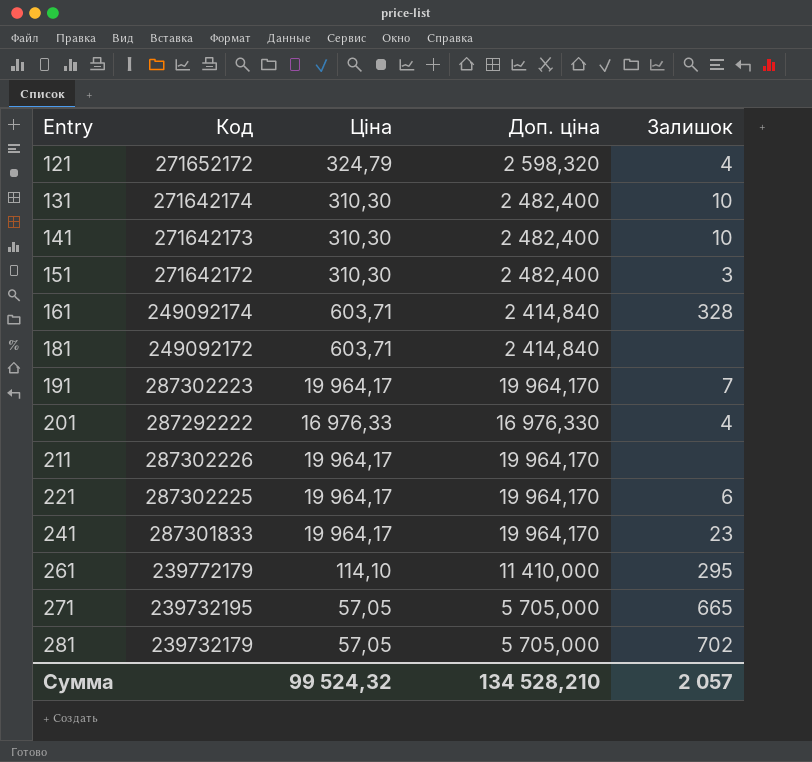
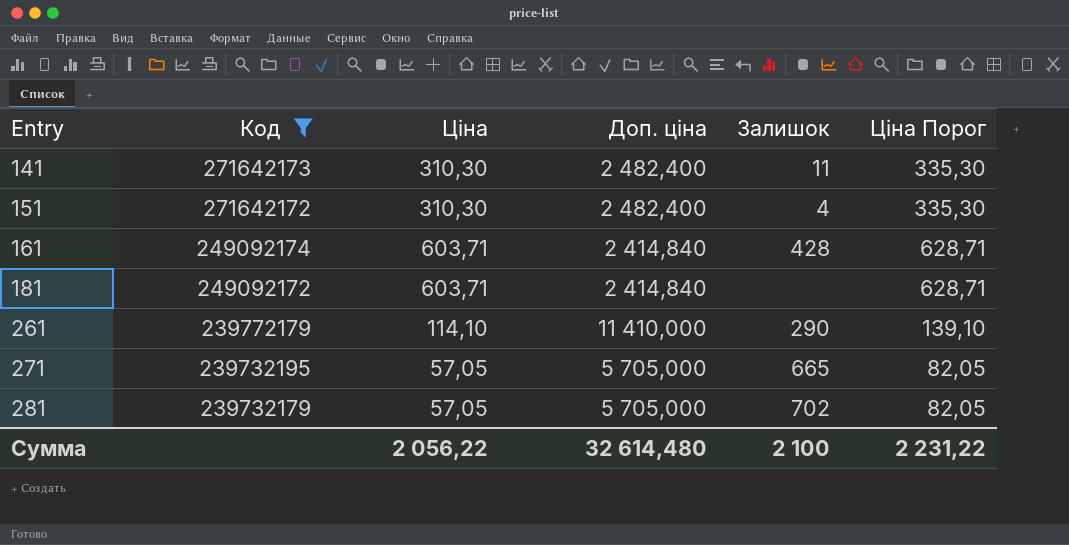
filter: none -> Код <= 271642173
column Ціна Порог | formula: none -> [Ціна] + 25
141 | Залишок: 10 -> 11
151 | Залишок: 3 -> 4
161 | Залишок: 328 -> 428
261 | Залишок: 295 -> 290
Сумма | Ціна: 99 524,32 -> 2 056,22
Сумма | Доп. ціна: 134 528,210 -> 32 614,480
Сумма | Залишок: 2 057 -> 2 100

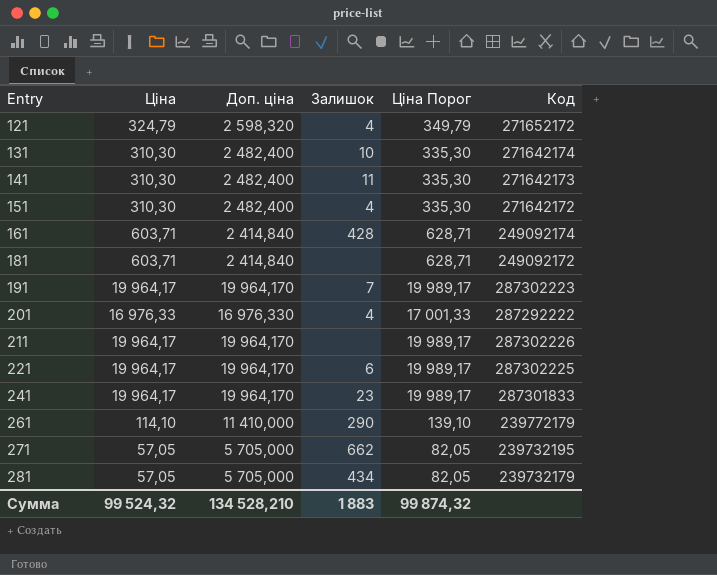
filter: Код <= 271642173 -> none
column Код | position: 2 -> 6
271 | Залишок: 665 -> 662
281 | Залишок: 702 -> 434
Сумма | Ціна: 2 056,22 -> 99 524,32
Сумма | Доп. ціна: 32 614,480 -> 134 528,210
Сумма | Залишок: 2 100 -> 1 883
Сумма | Ціна Порог: 2 231,22 -> 99 874,32

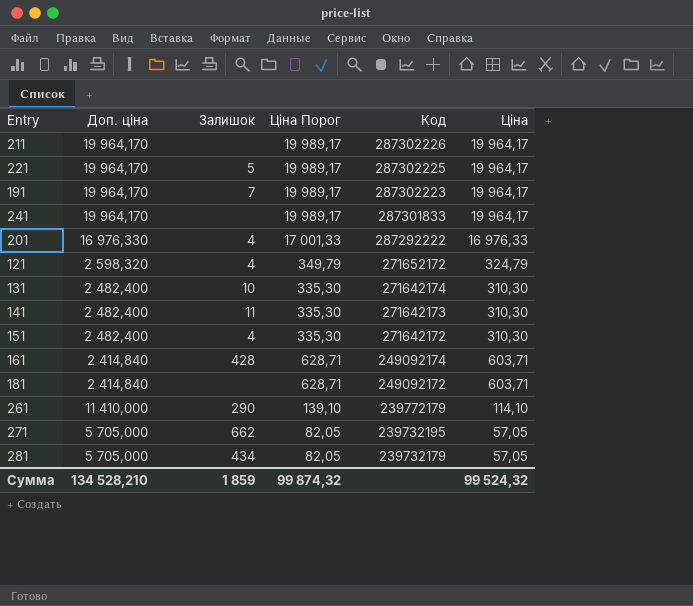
row order: Entry ascending -> Код descending
column Ціна | position: 2 -> 6
221 | Залишок: 6 -> 5
241 | Залишок: 23 -> none
Сумма | Залишок: 1 883 -> 1 859

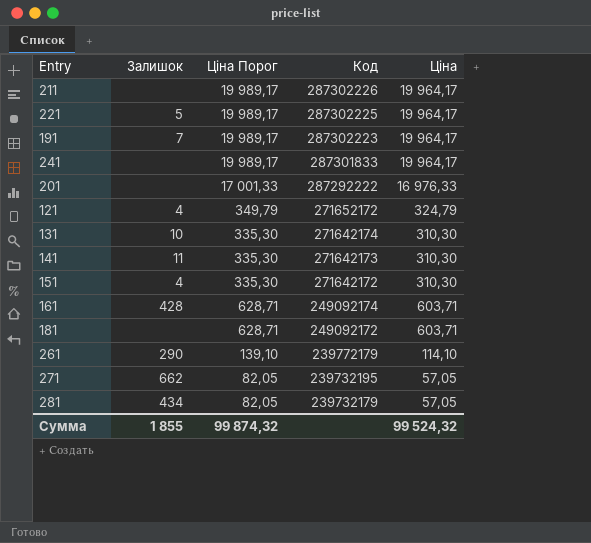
column Доп. ціна | position: 2 -> none
201 | Залишок: 4 -> none
Сумма | Залишок: 1 859 -> 1 855

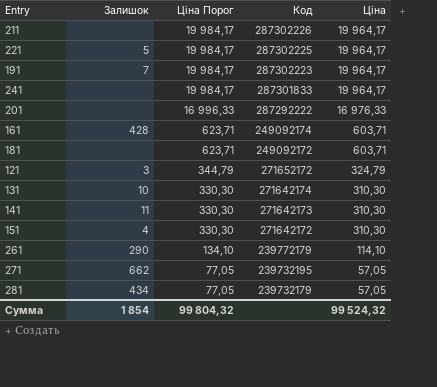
row order: Код descending -> Ціна Порог descending
column Ціна Порог | formula: [Ціна] + 25 -> [Ціна] + 20
121 | Залишок: 4 -> 3
Сумма | Залишок: 1 855 -> 1 854
Сумма | Ціна Порог: 99 874,32 -> 99 804,32

